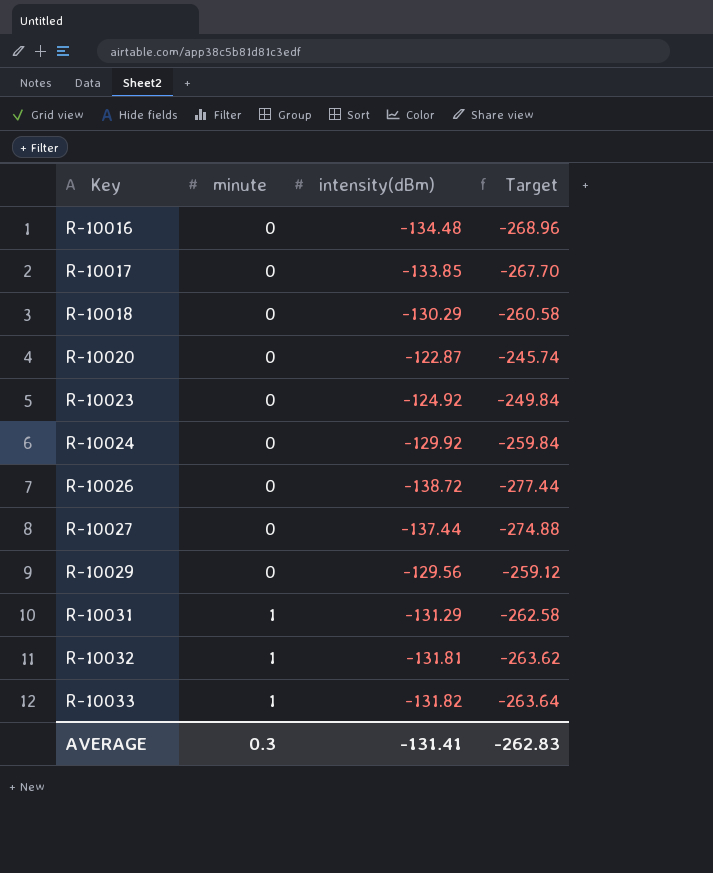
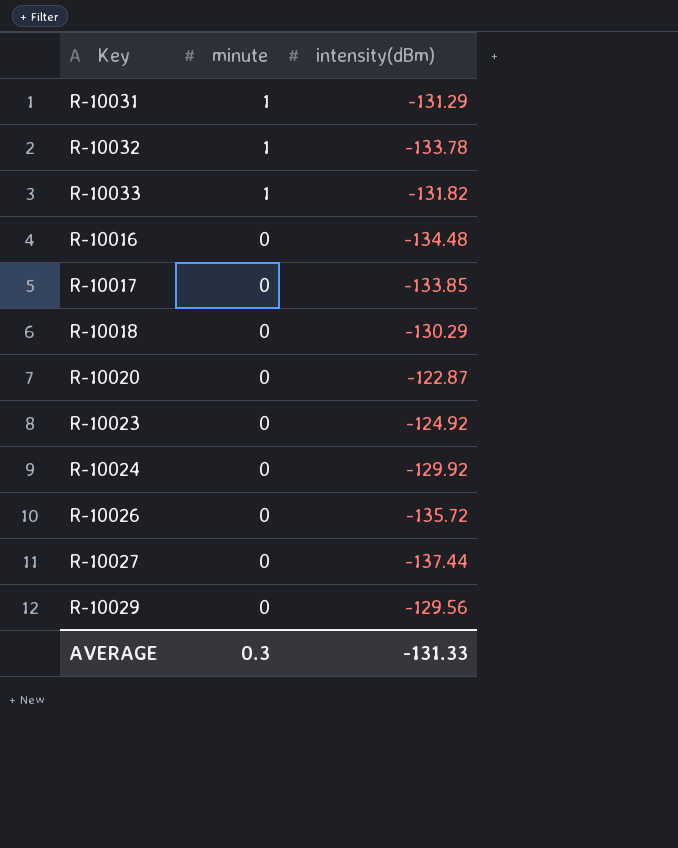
row order: Key ascending -> minute descending
column Target | formula: [intensity(dBm)] * 2 -> none
R-10032 | intensity(dBm): -131.81 -> -133.78
R-10026 | intensity(dBm): -138.72 -> -135.72
AVERAGE | intensity(dBm): -131.41 -> -131.33

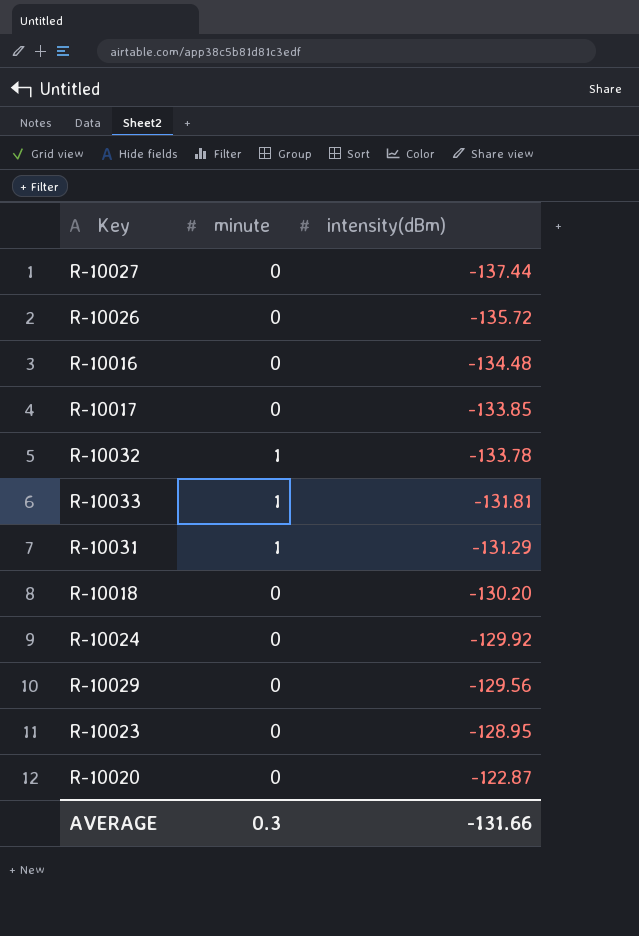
row order: minute descending -> intensity(dBm) ascending
R-10033 | intensity(dBm): -131.82 -> -131.81
R-10018 | intensity(dBm): -130.29 -> -130.20
R-10023 | intensity(dBm): -124.92 -> -128.95
AVERAGE | intensity(dBm): -131.33 -> -131.66

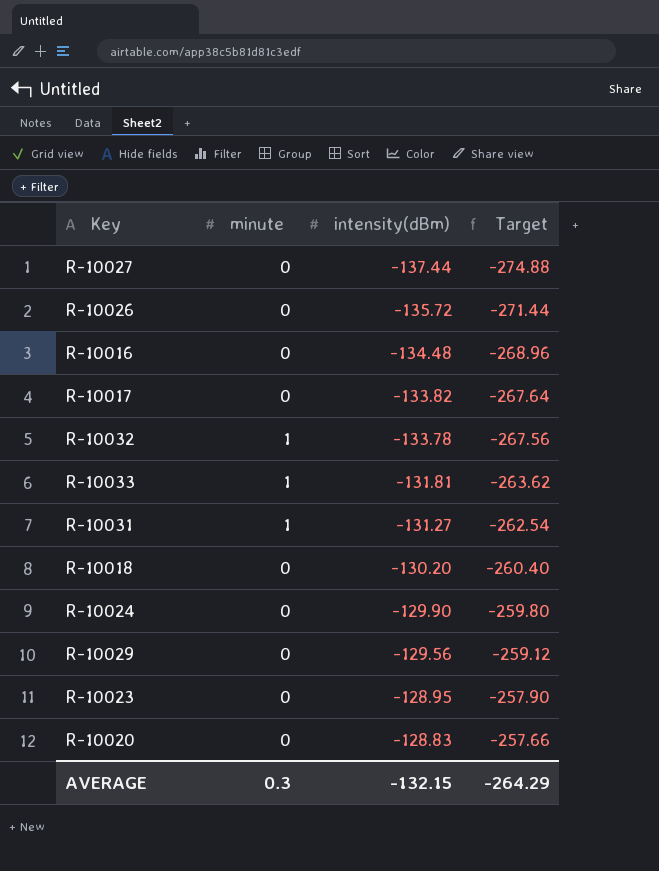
column Target | formula: none -> [intensity(dBm)] * 2
R-10017 | intensity(dBm): -133.85 -> -133.82
R-10031 | intensity(dBm): -131.29 -> -131.27
R-10024 | intensity(dBm): -129.92 -> -129.90
R-10020 | intensity(dBm): -122.87 -> -128.83
AVERAGE | intensity(dBm): -131.66 -> -132.15

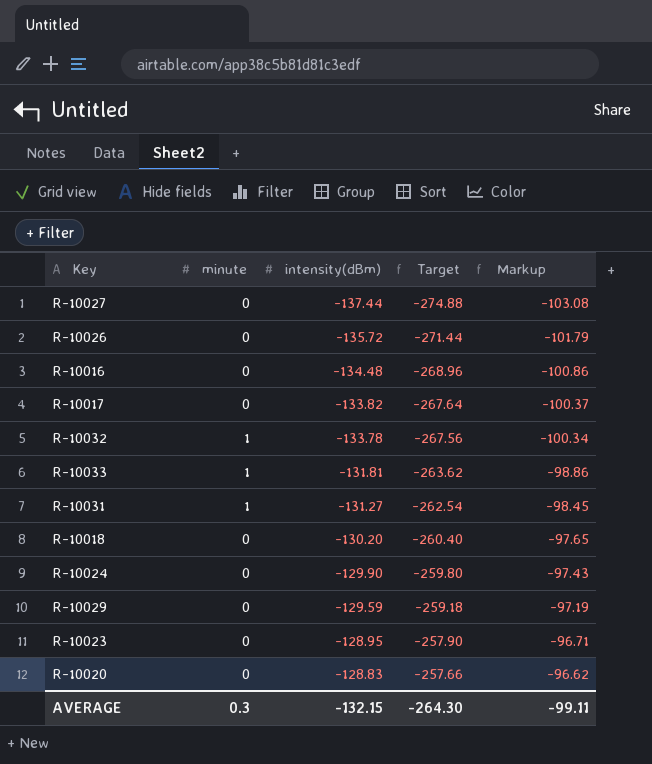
column Markup | formula: none -> [intensity(dBm)] * 0.75
R-10029 | intensity(dBm): -129.56 -> -129.59
R-10029 | Target: -259.12 -> -259.18
AVERAGE | Target: -264.29 -> -264.30

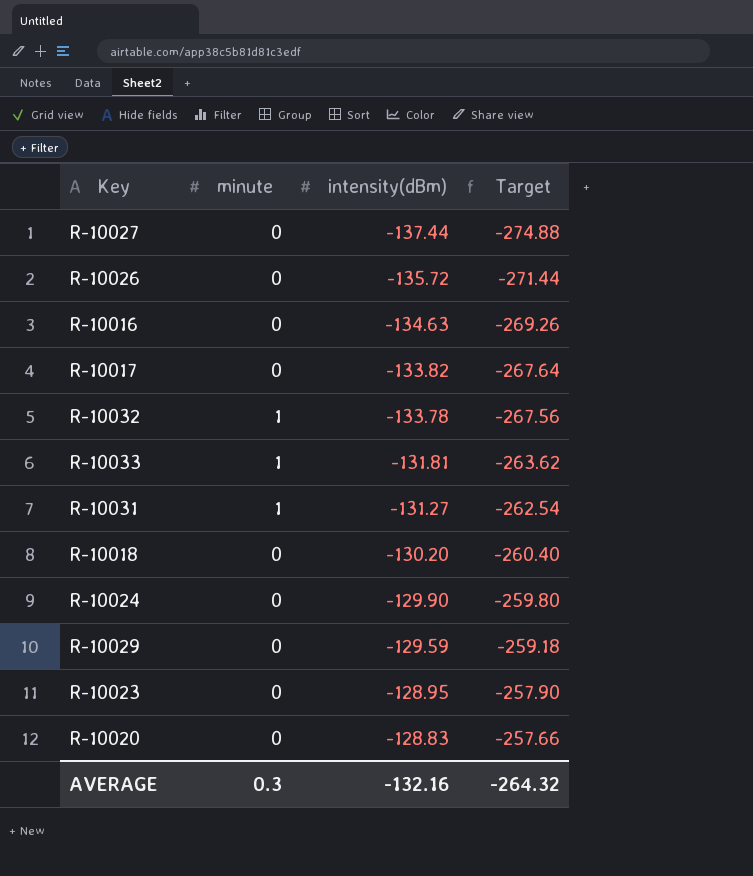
column Markup | formula: [intensity(dBm)] * 0.75 -> none
R-10016 | intensity(dBm): -134.48 -> -134.63
R-10016 | Target: -268.96 -> -269.26
AVERAGE | intensity(dBm): -132.15 -> -132.16
AVERAGE | Target: -264.30 -> -264.32

